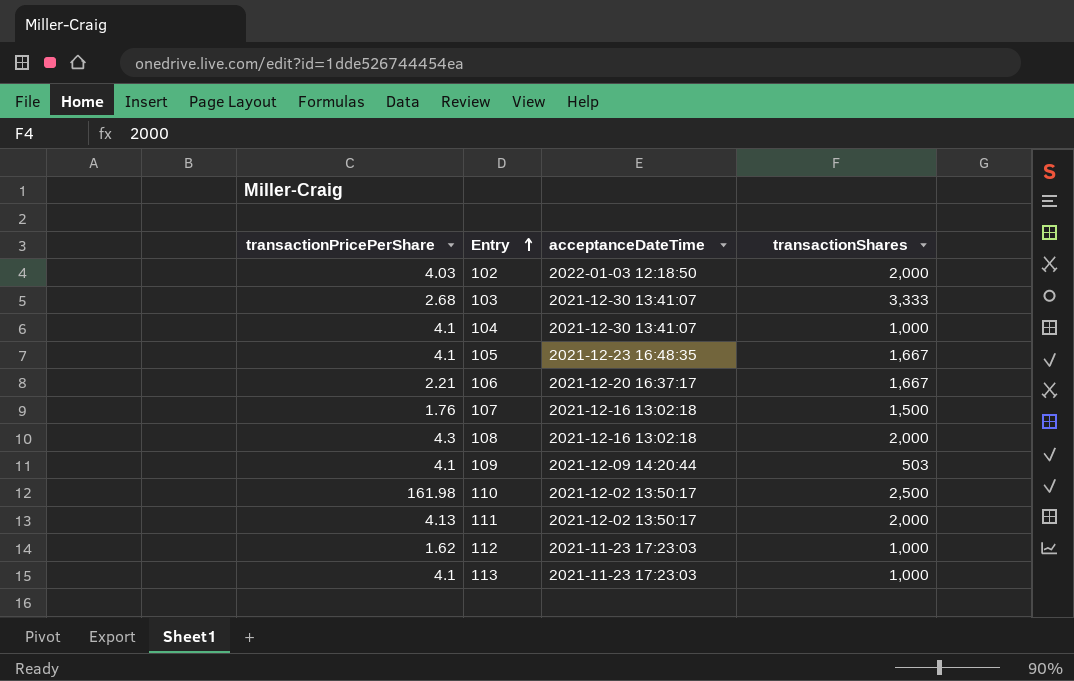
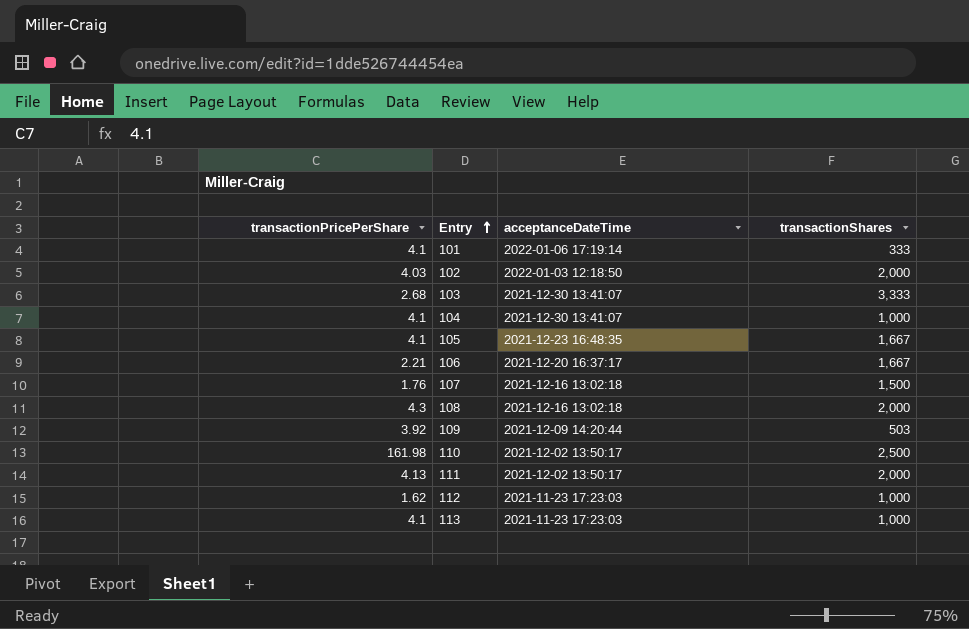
row 101: none -> 4.1 | 2022-01-06 17:19:14 | 333
109 | transactionPricePerShare: 4.1 -> 3.92

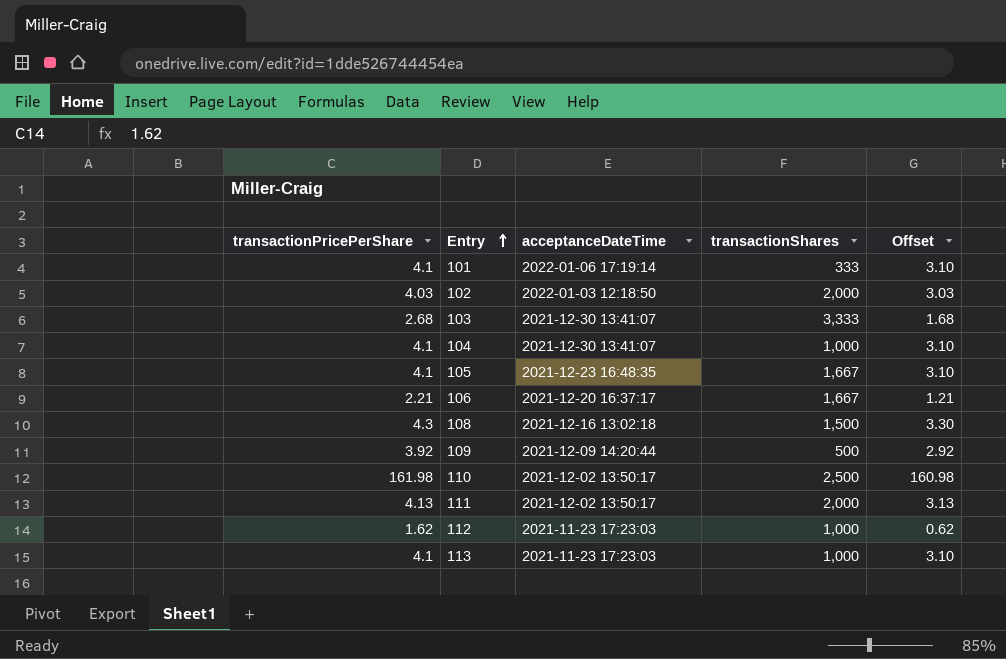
column Offset | formula: none -> [transactionPricePerShare] - 1
row 107: 1.76 | 2021-12-16 13:02:18 | 1,500 -> none
108 | transactionShares: 2,000 -> 1,500
109 | transactionShares: 503 -> 500

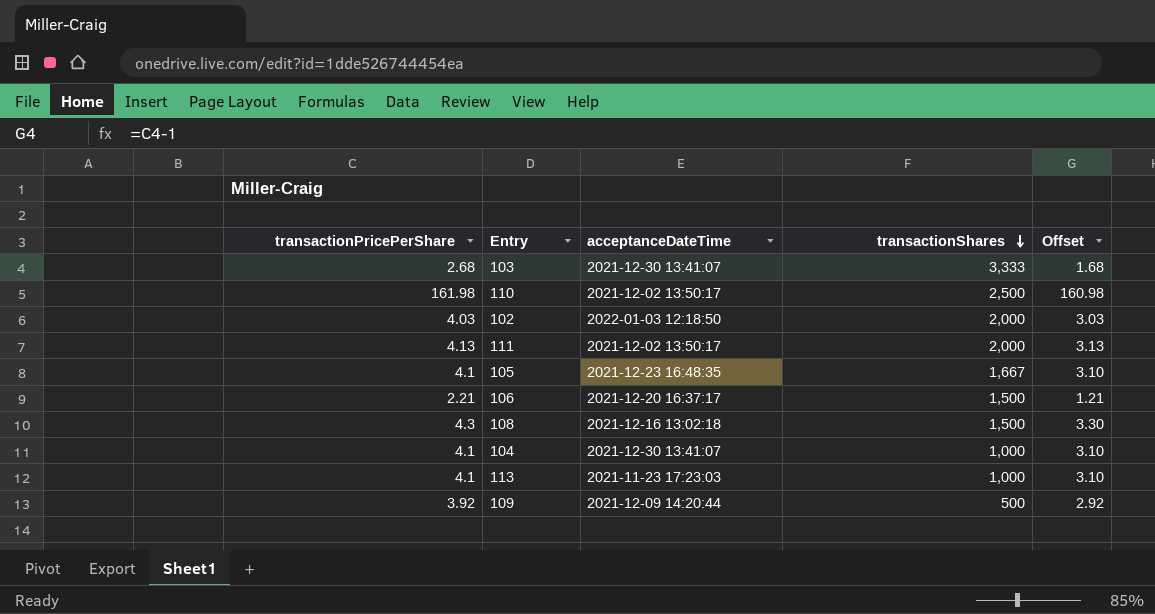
row order: Entry ascending -> transactionShares descending
row 101: 4.1 | 2022-01-06 17:19:14 | 333 | 3.10 -> none
row 112: 1.62 | 2021-11-23 17:23:03 | 1,000 | 0.62 -> none
106 | transactionShares: 1,667 -> 1,500

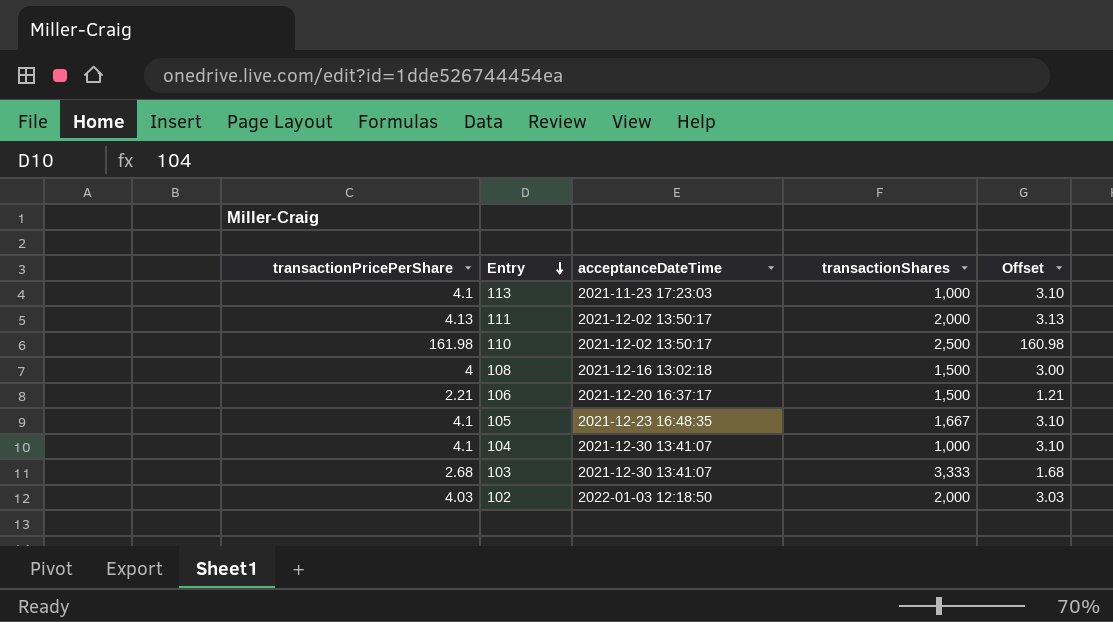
row order: transactionShares descending -> Entry descending
row 109: 3.92 | 2021-12-09 14:20:44 | 500 | 2.92 -> none
108 | transactionPricePerShare: 4.3 -> 4
108 | Offset: 3.30 -> 3.00

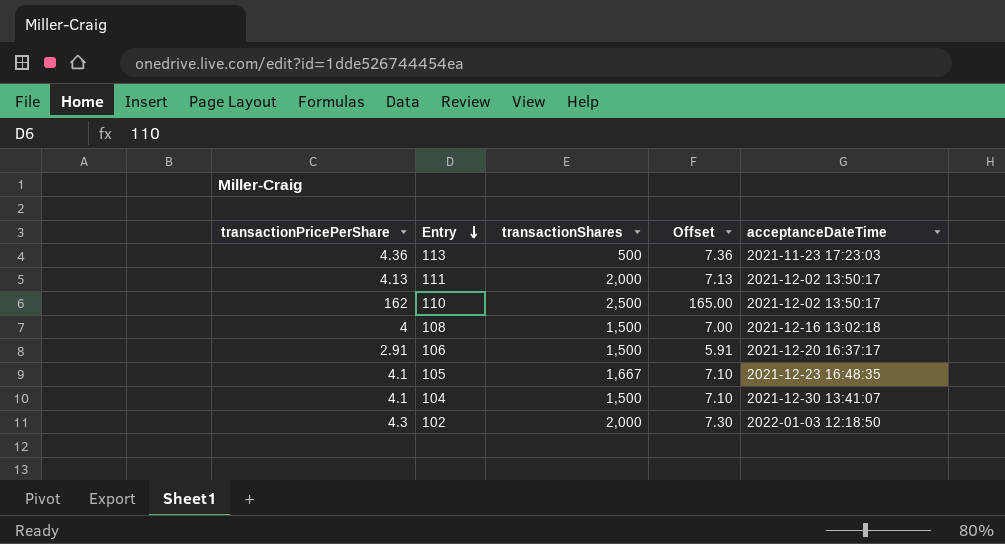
column Offset | formula: [transactionPricePerShare] - 1 -> [transactionPricePerShare] + 3
column acceptanceDateTime | position: 3 -> 5
row 103: 2.68 | 2021-12-30 13:41:07 | 3,333 | 1.68 -> none
113 | transactionPricePerShare: 4.1 -> 4.36
113 | transactionShares: 1,000 -> 500
110 | transactionPricePerShare: 161.98 -> 162
106 | transactionPricePerShare: 2.21 -> 2.91
104 | transactionShares: 1,000 -> 1,500
102 | transactionPricePerShare: 4.03 -> 4.3

